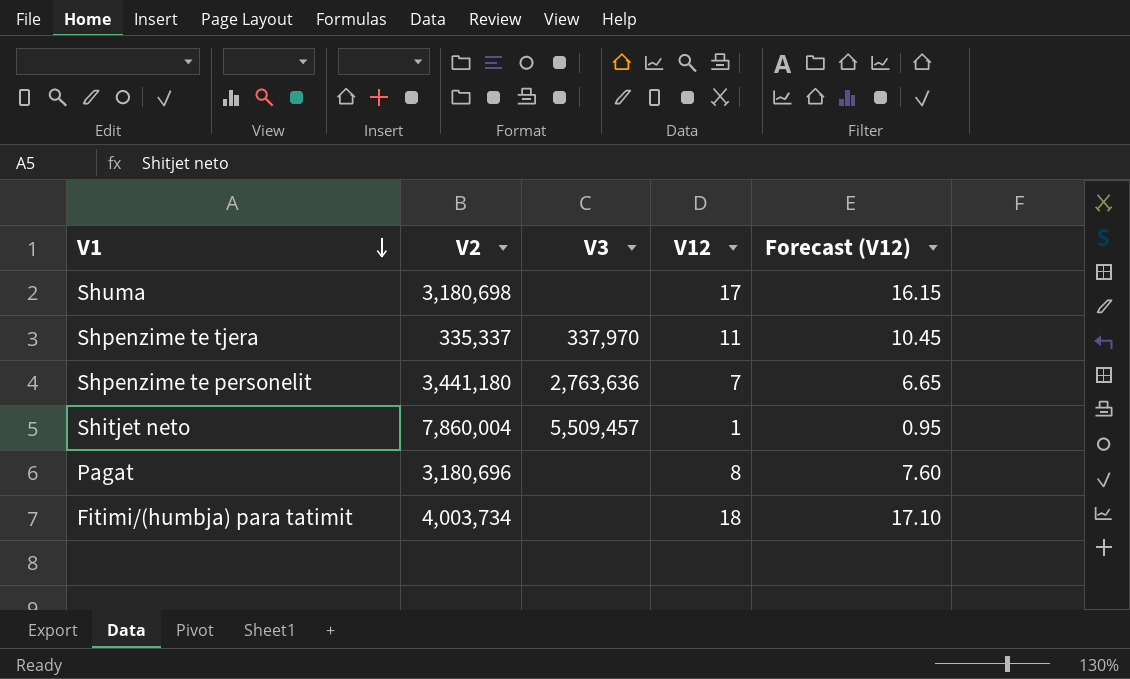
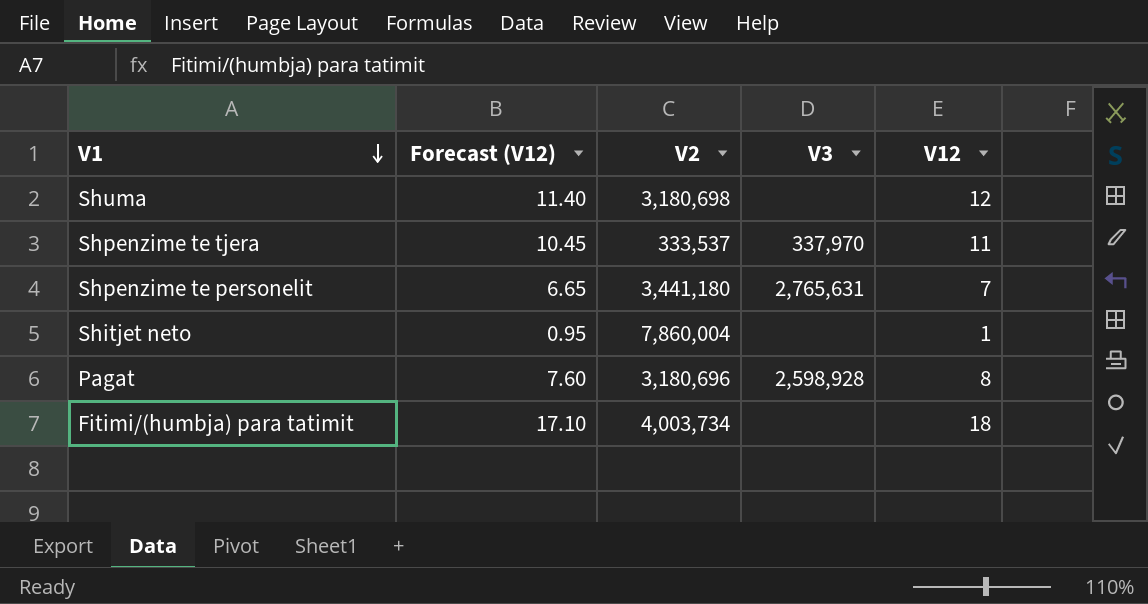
column Forecast (V12) | position: 5 -> 2
Shuma | Forecast (V12): 16.15 -> 11.40
Shuma | V12: 17 -> 12
Shpenzime te tjera | V2: 335,337 -> 333,537
Shpenzime te personelit | V3: 2,763,636 -> 2,765,631
Shitjet neto | V3: 5,509,457 -> none
Pagat | V3: none -> 2,598,928

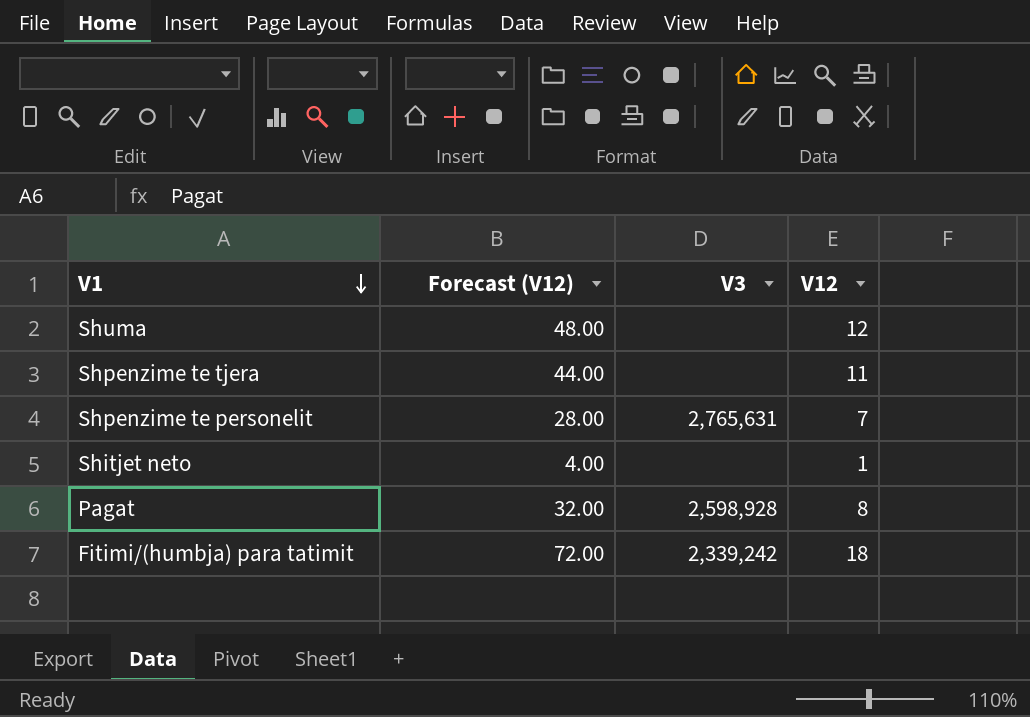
column V2 | position: 3 -> none
column Forecast (V12) | formula: [V12] * 0.95 -> [V12] * 4
Shpenzime te tjera | V3: 337,970 -> none
Fitimi/(humbja) para tatimit | V3: none -> 2,339,242

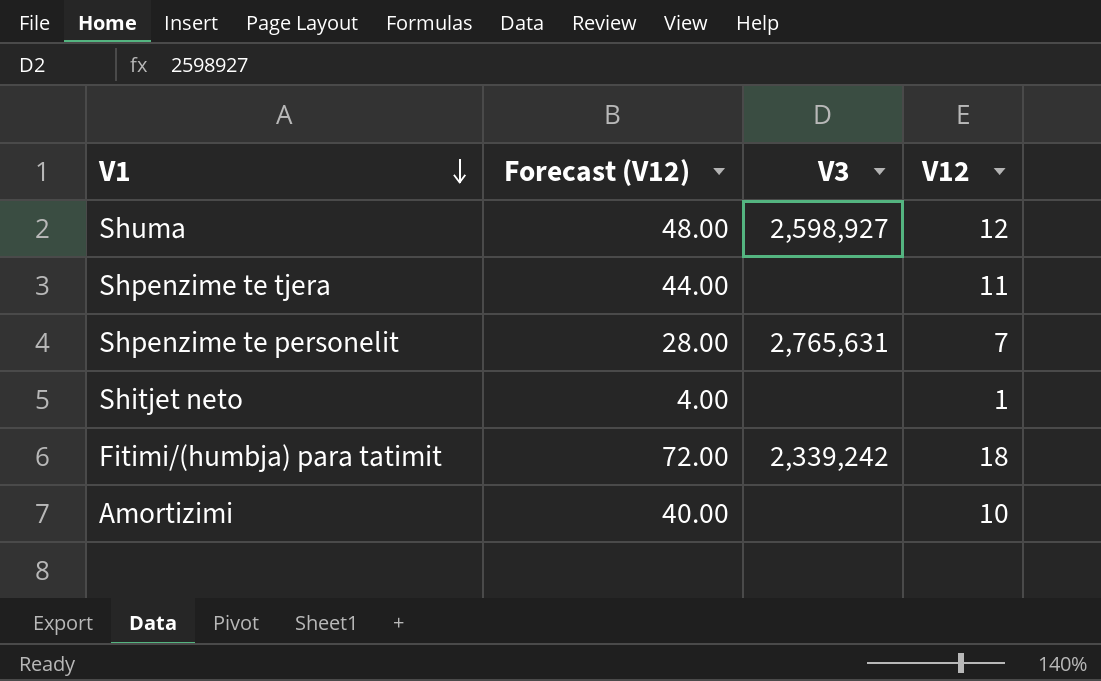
row Pagat: 32.00 | 2,598,928 | 8 -> none
Shuma | V3: none -> 2,598,927
row Amortizimi: none -> 40.00 | none | 10

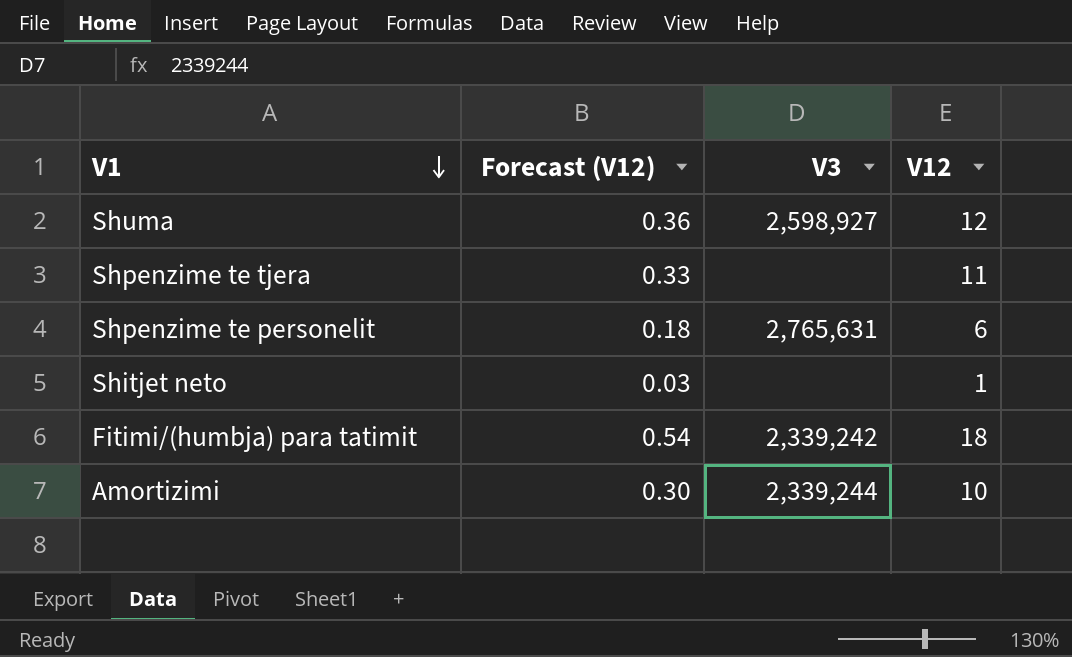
column Forecast (V12) | formula: [V12] * 4 -> [V12] * 0.03
Shpenzime te personelit | V12: 7 -> 6
Amortizimi | V3: none -> 2,339,244

